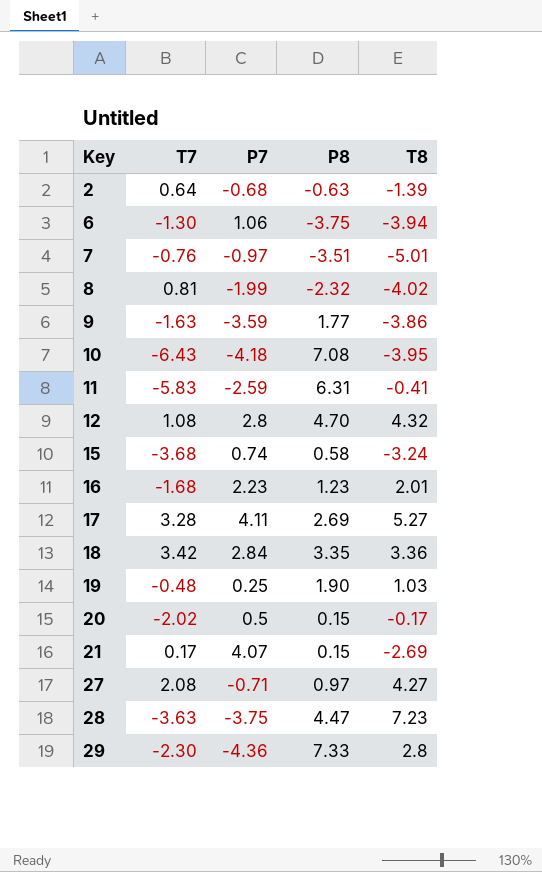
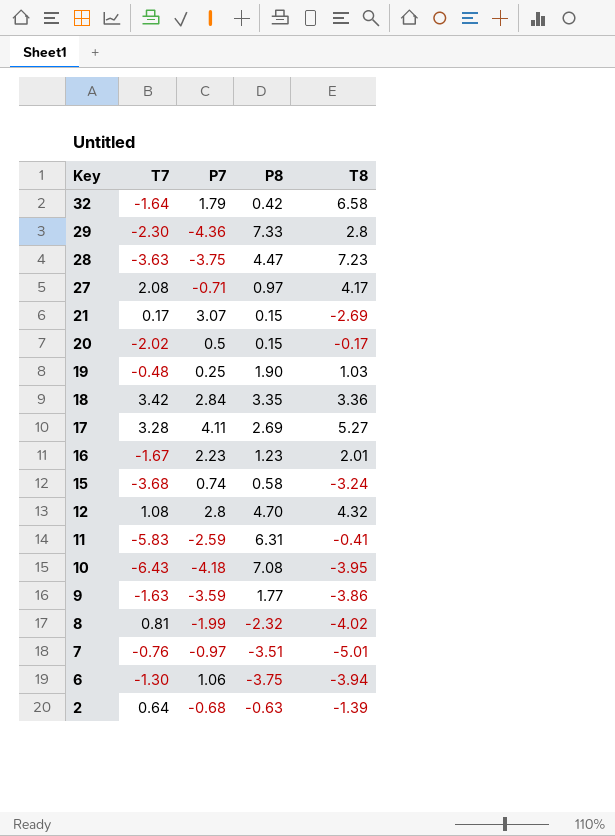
row order: Key ascending -> Key descending
row 32: none -> -1.64 | 1.79 | 0.42 | 6.58
27 | T8: 4.27 -> 4.17
21 | P7: 4.07 -> 3.07
16 | T7: -1.68 -> -1.67

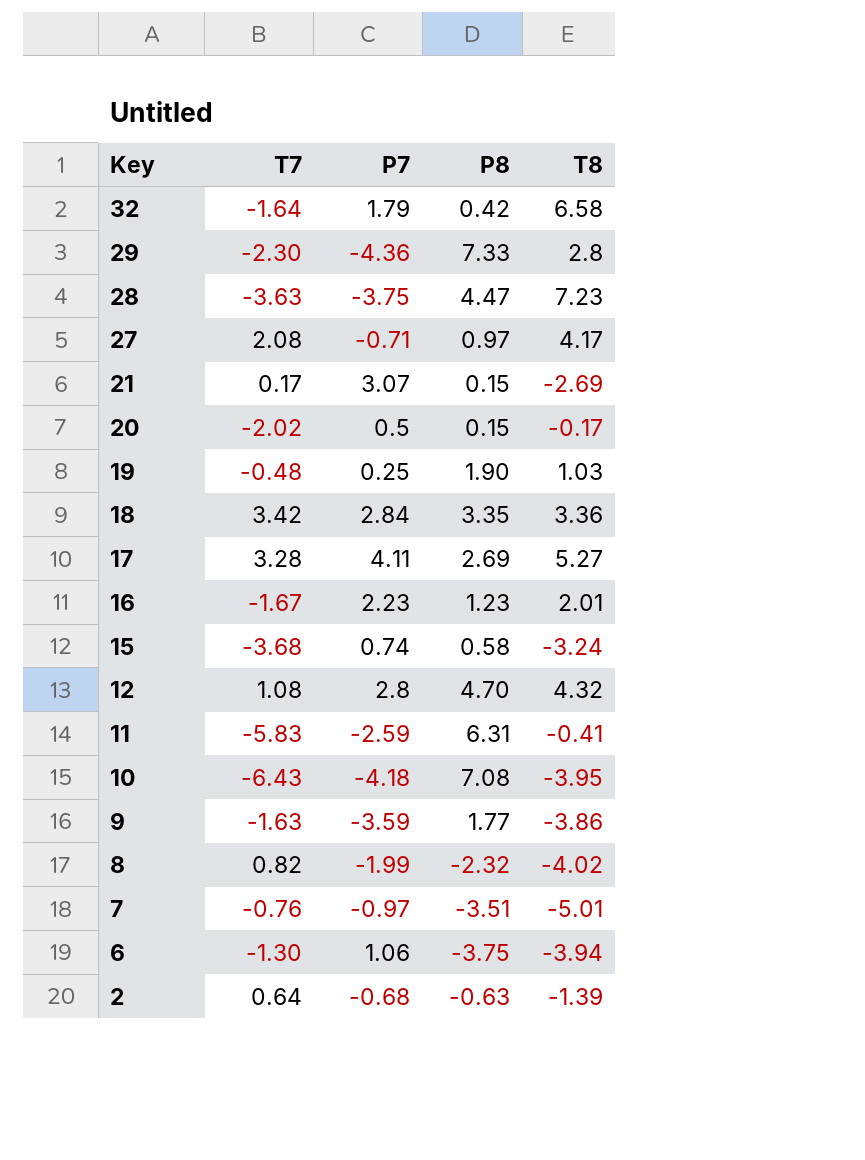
8 | T7: 0.81 -> 0.82

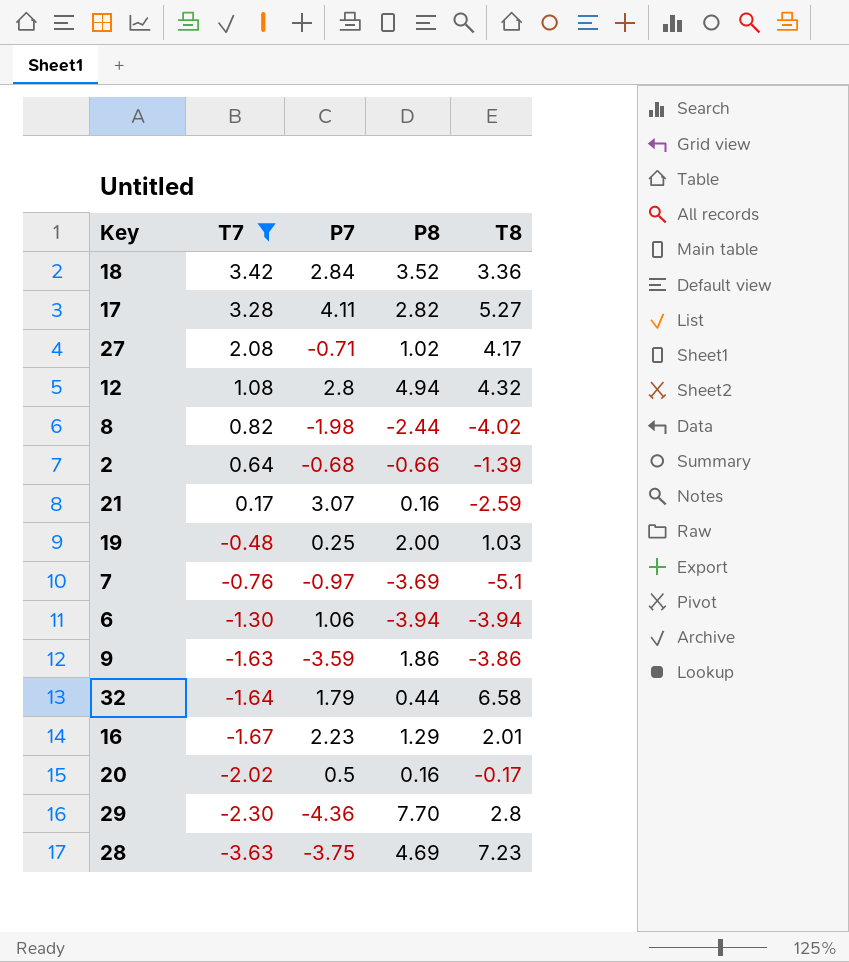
filter: none -> T7 >= -3.63
row order: Key descending -> T7 descending
18 | P8: 3.35 -> 3.52
17 | P8: 2.69 -> 2.82
27 | P8: 0.97 -> 1.02
12 | P8: 4.70 -> 4.94
8 | P7: -1.99 -> -1.98
8 | P8: -2.32 -> -2.44
2 | P8: -0.63 -> -0.66
21 | P8: 0.15 -> 0.16
21 | T8: -2.69 -> -2.59
19 | P8: 1.90 -> 2.00
7 | P8: -3.51 -> -3.69
7 | T8: -5.01 -> -5.1
6 | P8: -3.75 -> -3.94
9 | P8: 1.77 -> 1.86
32 | P8: 0.42 -> 0.44
16 | P8: 1.23 -> 1.29
20 | P8: 0.15 -> 0.16
29 | P8: 7.33 -> 7.70
28 | P8: 4.47 -> 4.69

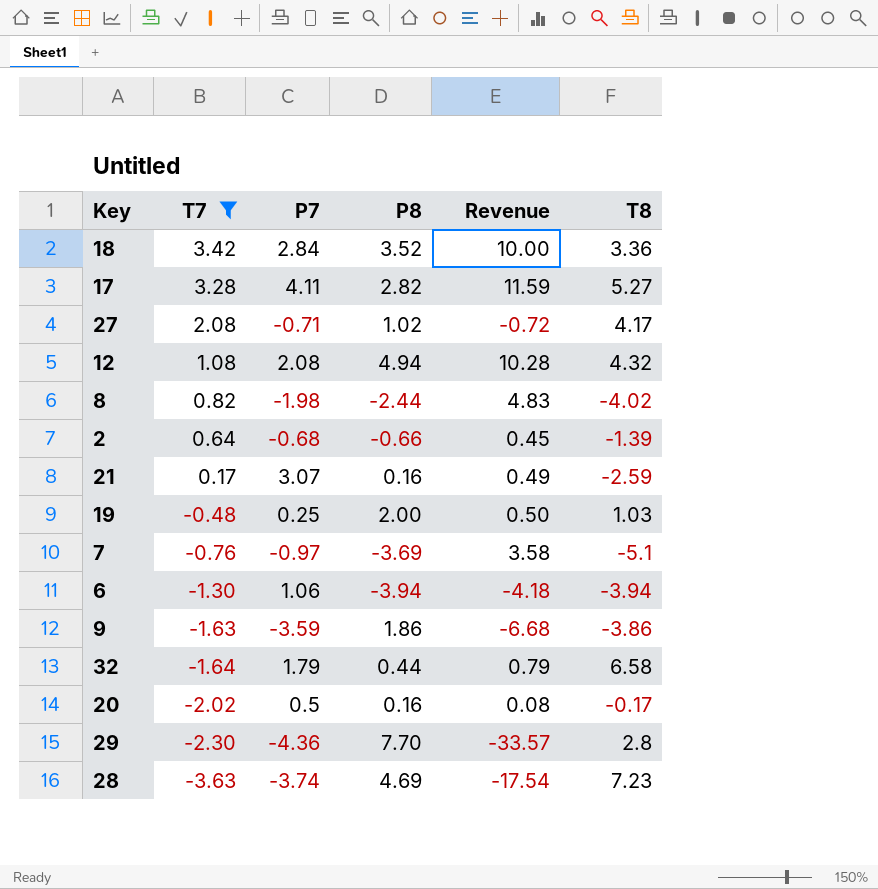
column Revenue | formula: none -> [P7] * [P8]
row 16: -1.67 | 2.23 | 1.29 | 2.01 -> none
12 | P7: 2.8 -> 2.08
28 | P7: -3.75 -> -3.74

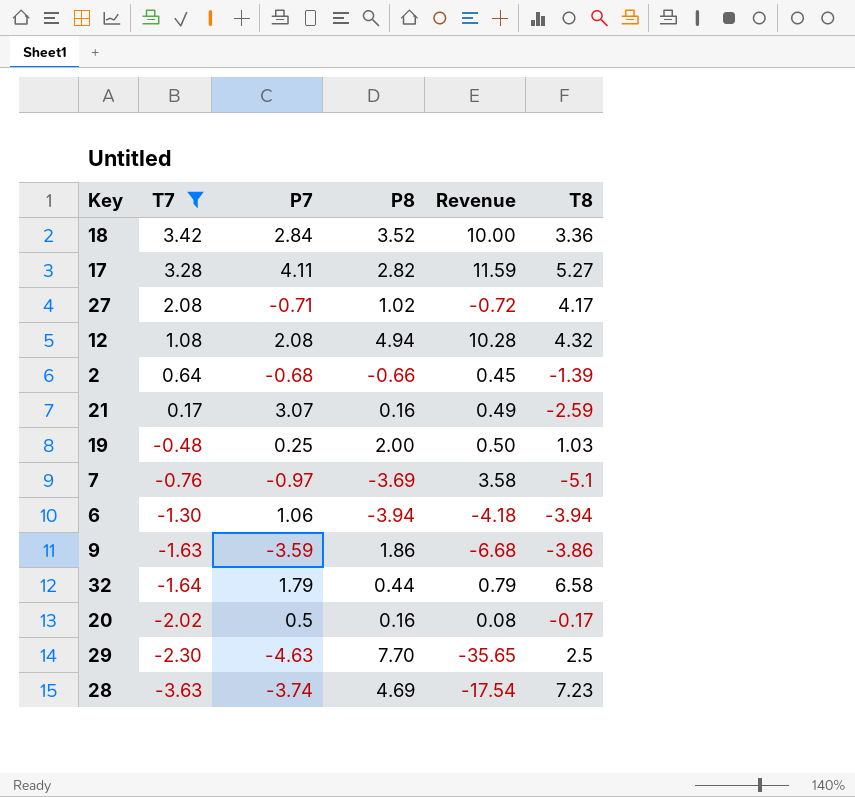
row 8: 0.82 | -1.98 | -2.44 | 4.83 | -4.02 -> none
29 | P7: -4.36 -> -4.63
29 | Revenue: -33.57 -> -35.65
29 | T8: 2.8 -> 2.5

